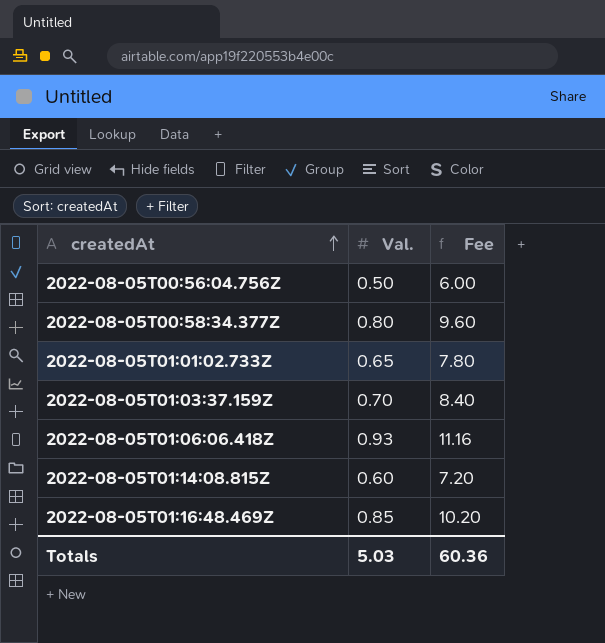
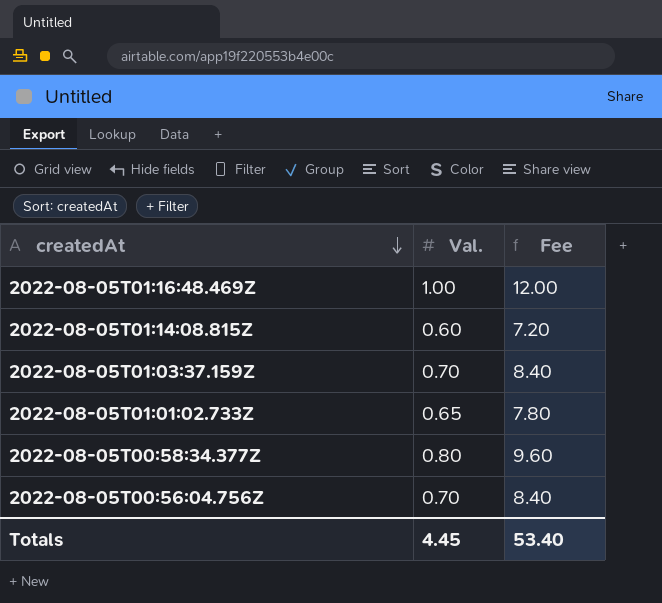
row order: createdAt ascending -> createdAt descending
row 2022-08-05T01:06:06.418Z: 0.93 | 11.16 -> none
2022-08-05T01:16:48.469Z | Val.: 0.85 -> 1.00
2022-08-05T01:16:48.469Z | Fee: 10.20 -> 12.00
2022-08-05T00:56:04.756Z | Val.: 0.50 -> 0.70
2022-08-05T00:56:04.756Z | Fee: 6.00 -> 8.40
Totals | Val.: 5.03 -> 4.45
Totals | Fee: 60.36 -> 53.40

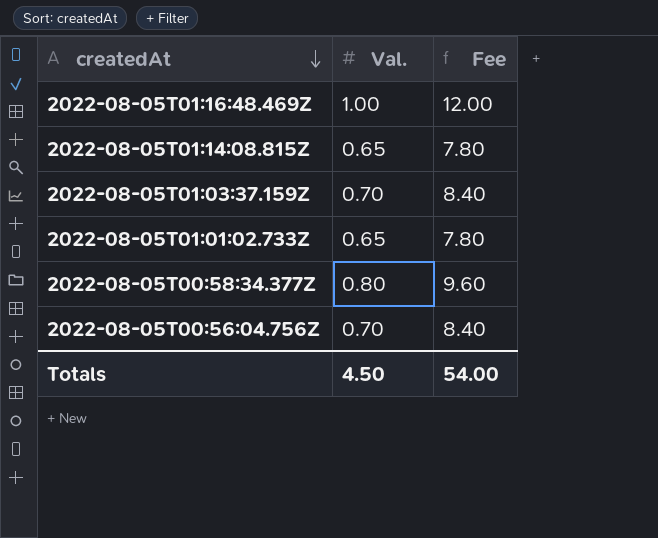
2022-08-05T01:14:08.815Z | Val.: 0.60 -> 0.65
2022-08-05T01:14:08.815Z | Fee: 7.20 -> 7.80
Totals | Val.: 4.45 -> 4.50
Totals | Fee: 53.40 -> 54.00

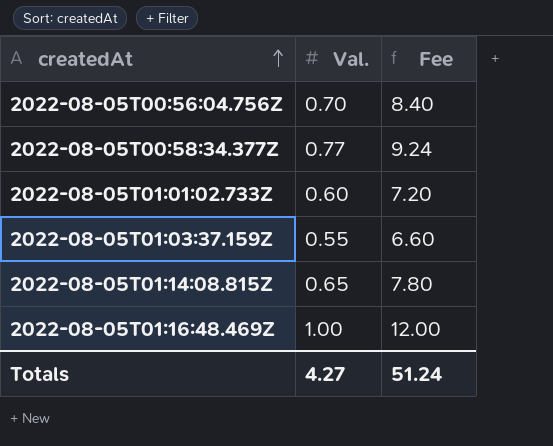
row order: createdAt descending -> createdAt ascending
2022-08-05T00:58:34.377Z | Val.: 0.80 -> 0.77
2022-08-05T00:58:34.377Z | Fee: 9.60 -> 9.24
2022-08-05T01:01:02.733Z | Val.: 0.65 -> 0.60
2022-08-05T01:01:02.733Z | Fee: 7.80 -> 7.20
2022-08-05T01:03:37.159Z | Val.: 0.70 -> 0.55
2022-08-05T01:03:37.159Z | Fee: 8.40 -> 6.60
Totals | Val.: 4.50 -> 4.27
Totals | Fee: 54.00 -> 51.24

